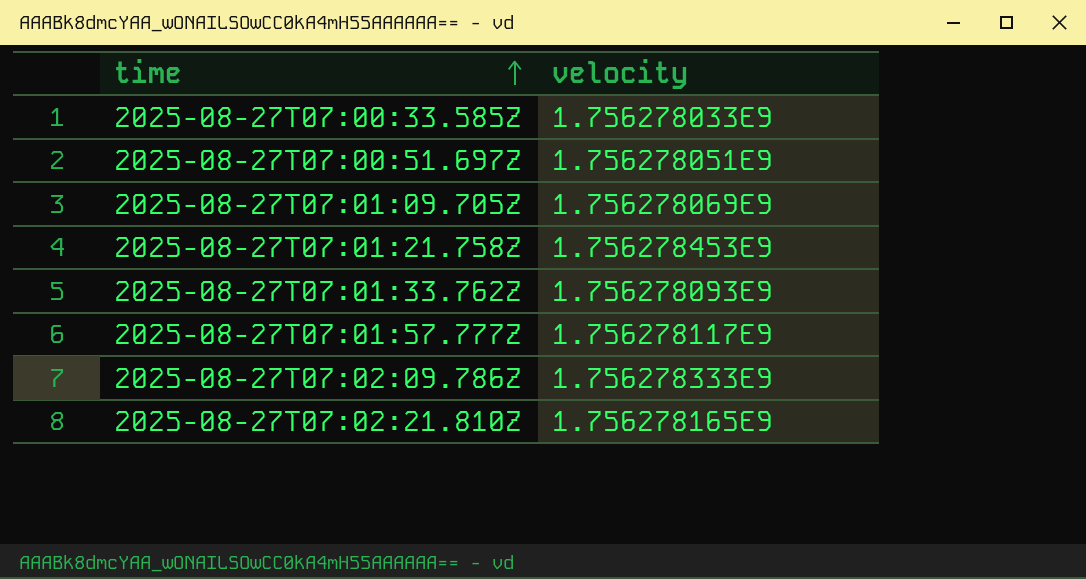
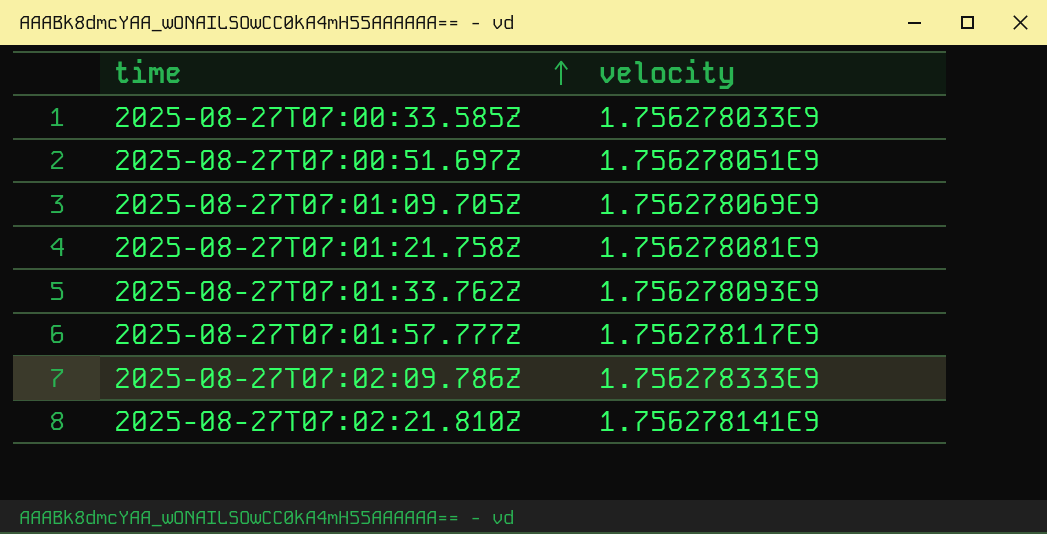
2025-08-27T07:01:21.758Z | velocity: 1.756278453E9 -> 1.756278081E9
2025-08-27T07:02:21.810Z | velocity: 1.756278165E9 -> 1.756278141E9

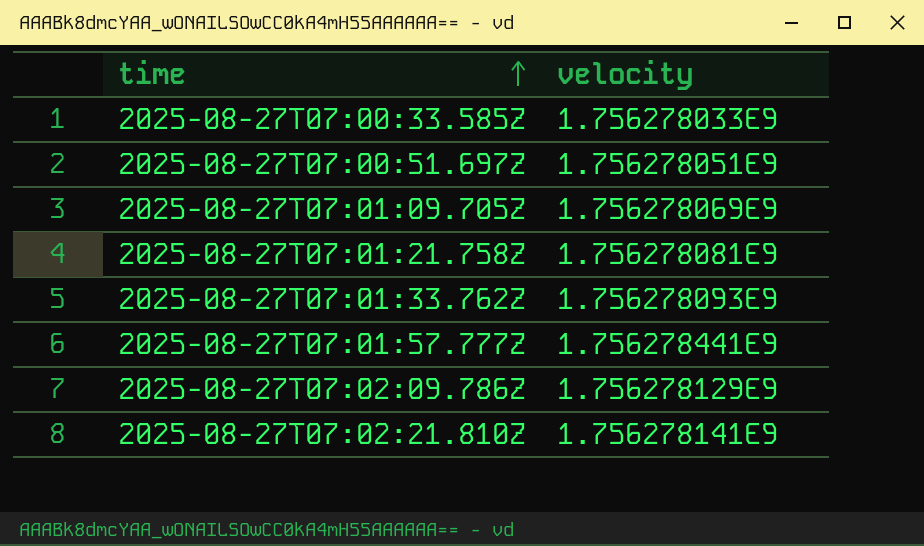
2025-08-27T07:01:57.777Z | velocity: 1.756278117E9 -> 1.756278441E9
2025-08-27T07:02:09.786Z | velocity: 1.756278333E9 -> 1.756278129E9

